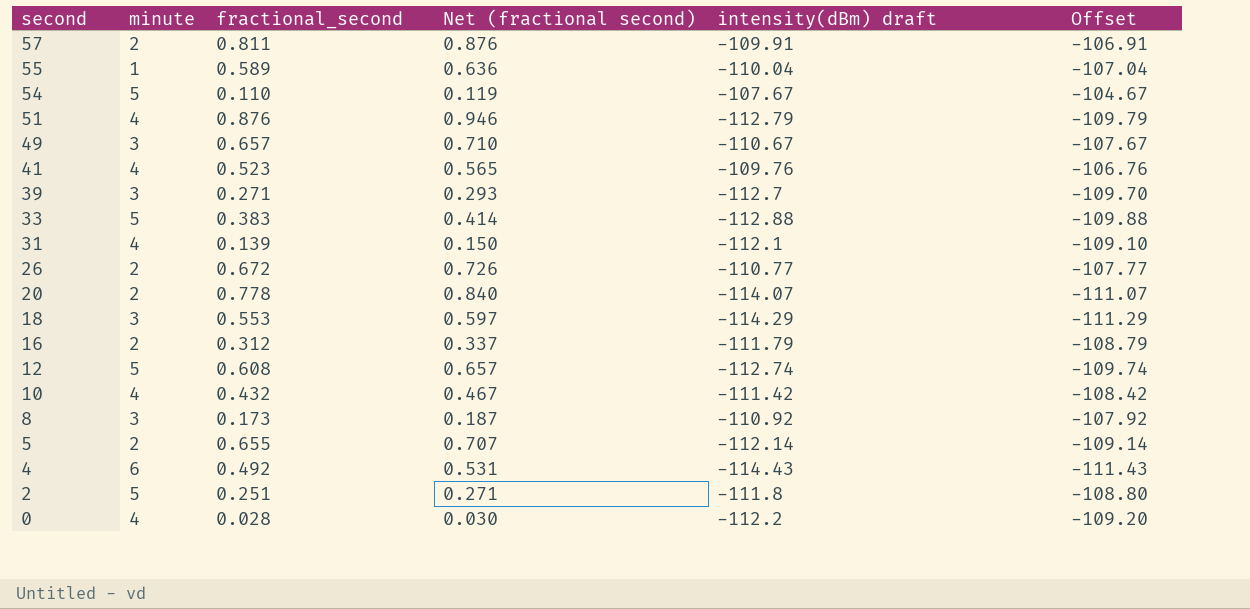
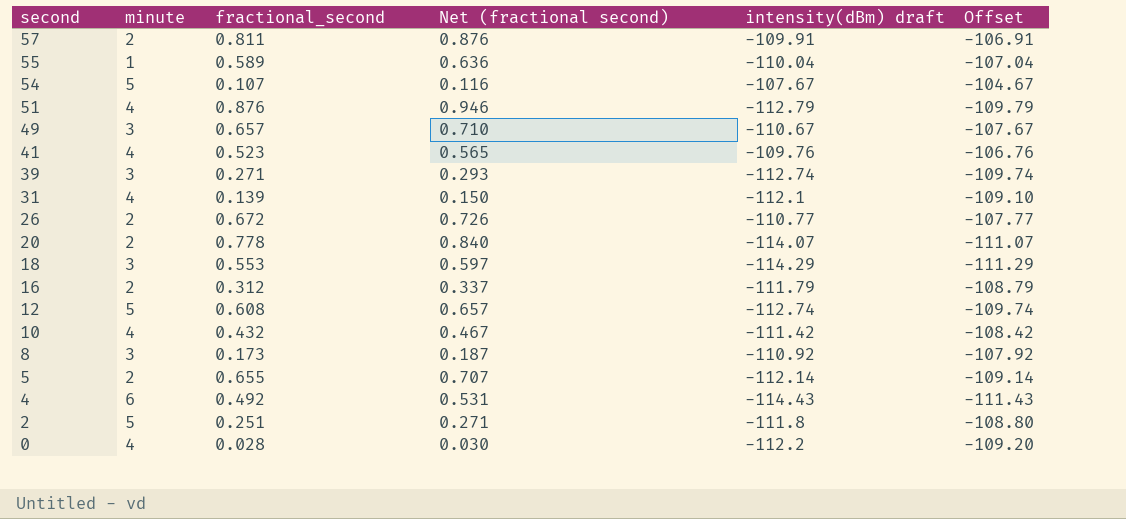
row 33: 5 | 0.383 | 0.414 | -112.88 | -109.88 -> none
54 | fractional_second: 0.110 -> 0.107
54 | Net (fractional second): 0.119 -> 0.116
39 | intensity(dBm) draft: -112.7 -> -112.74
39 | Offset: -109.70 -> -109.74

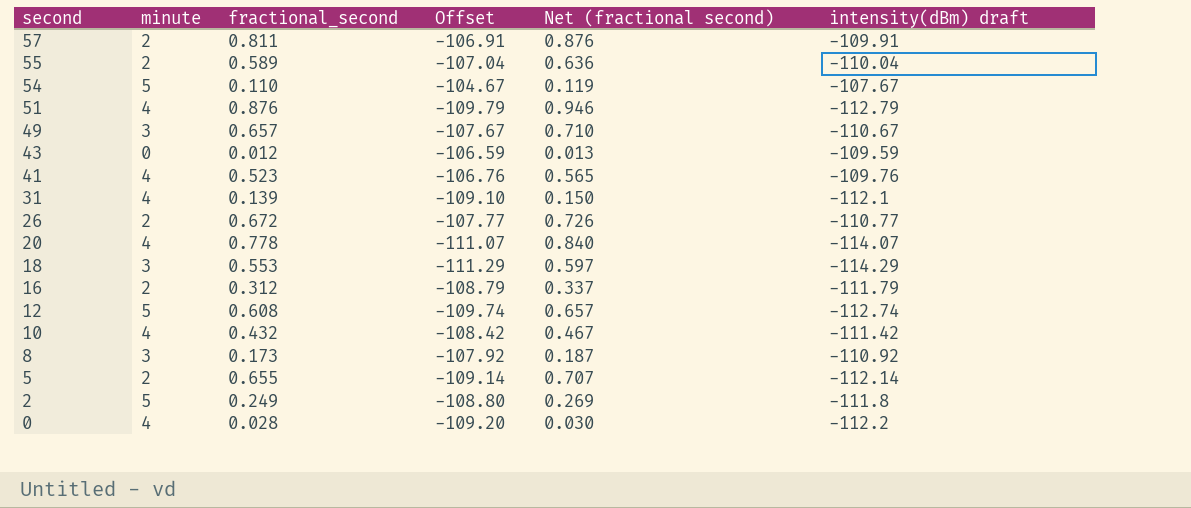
column Offset | position: 6 -> 4
row 39: 3 | 0.271 | 0.293 | -112.74 | -109.74 -> none
row 4: 6 | 0.492 | 0.531 | -114.43 | -111.43 -> none
55 | minute: 1 -> 2
54 | fractional_second: 0.107 -> 0.110
54 | Net (fractional second): 0.116 -> 0.119
row 43: none -> 0 | 0.012 | -106.59 | 0.013 | -109.59
20 | minute: 2 -> 4
2 | fractional_second: 0.251 -> 0.249
2 | Net (fractional second): 0.271 -> 0.269

